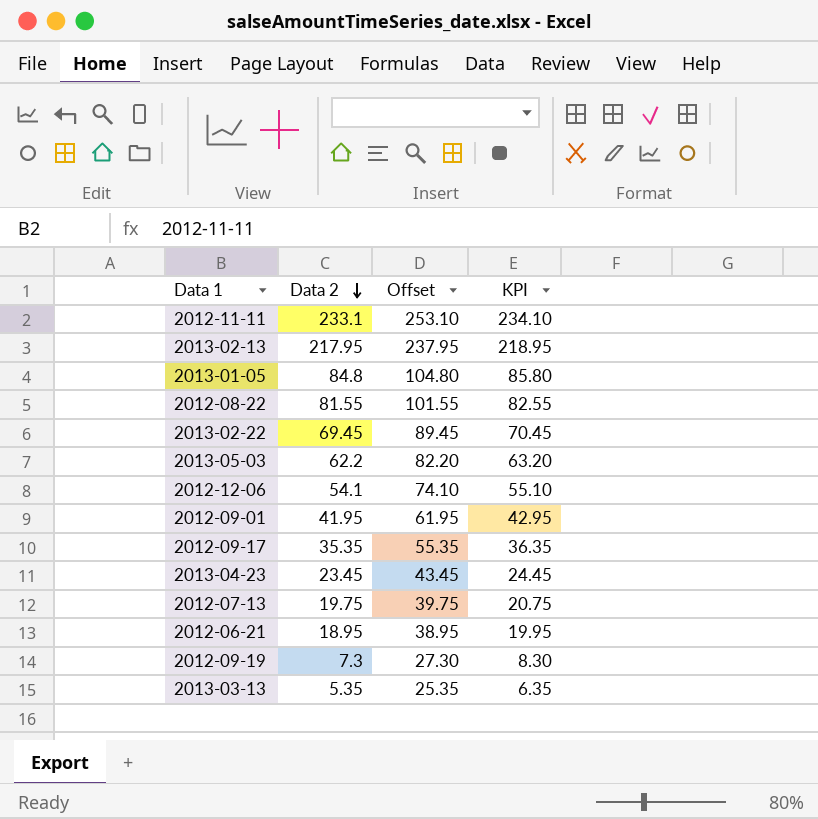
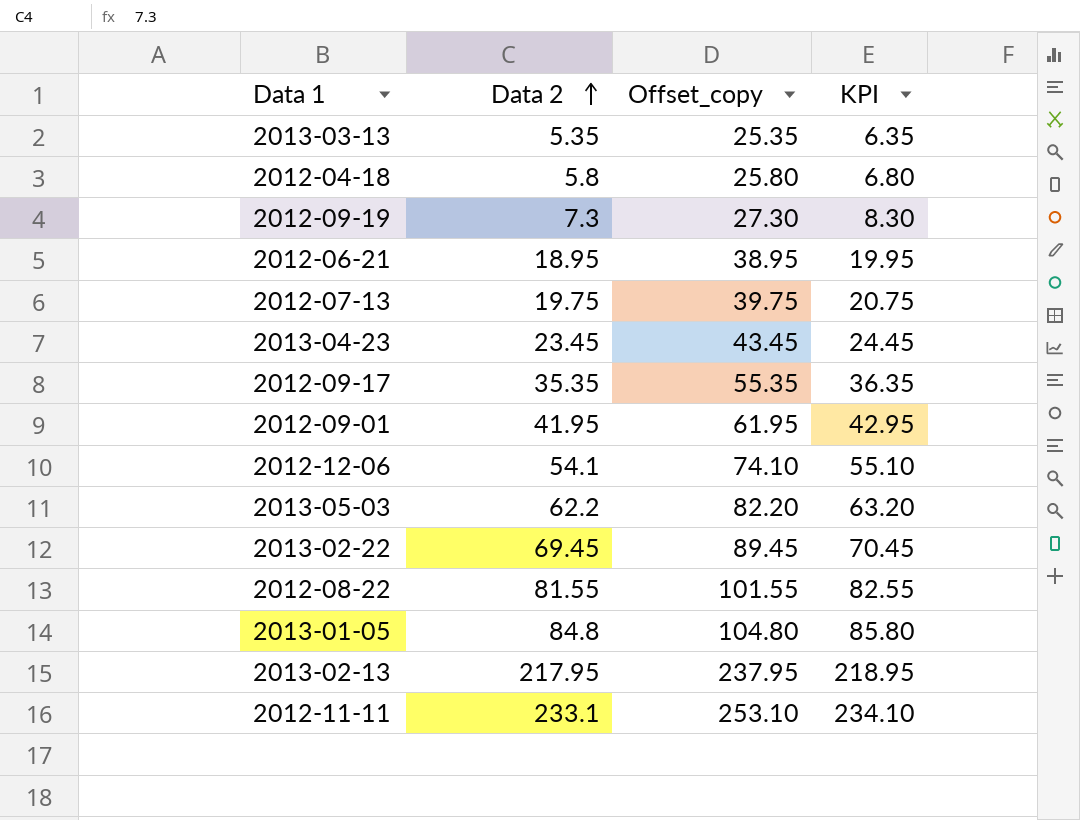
row order: Data 2 descending -> Data 2 ascending
column name: Offset -> Offset_copy
row 2012-04-18: none -> 5.8 | 25.80 | 6.80

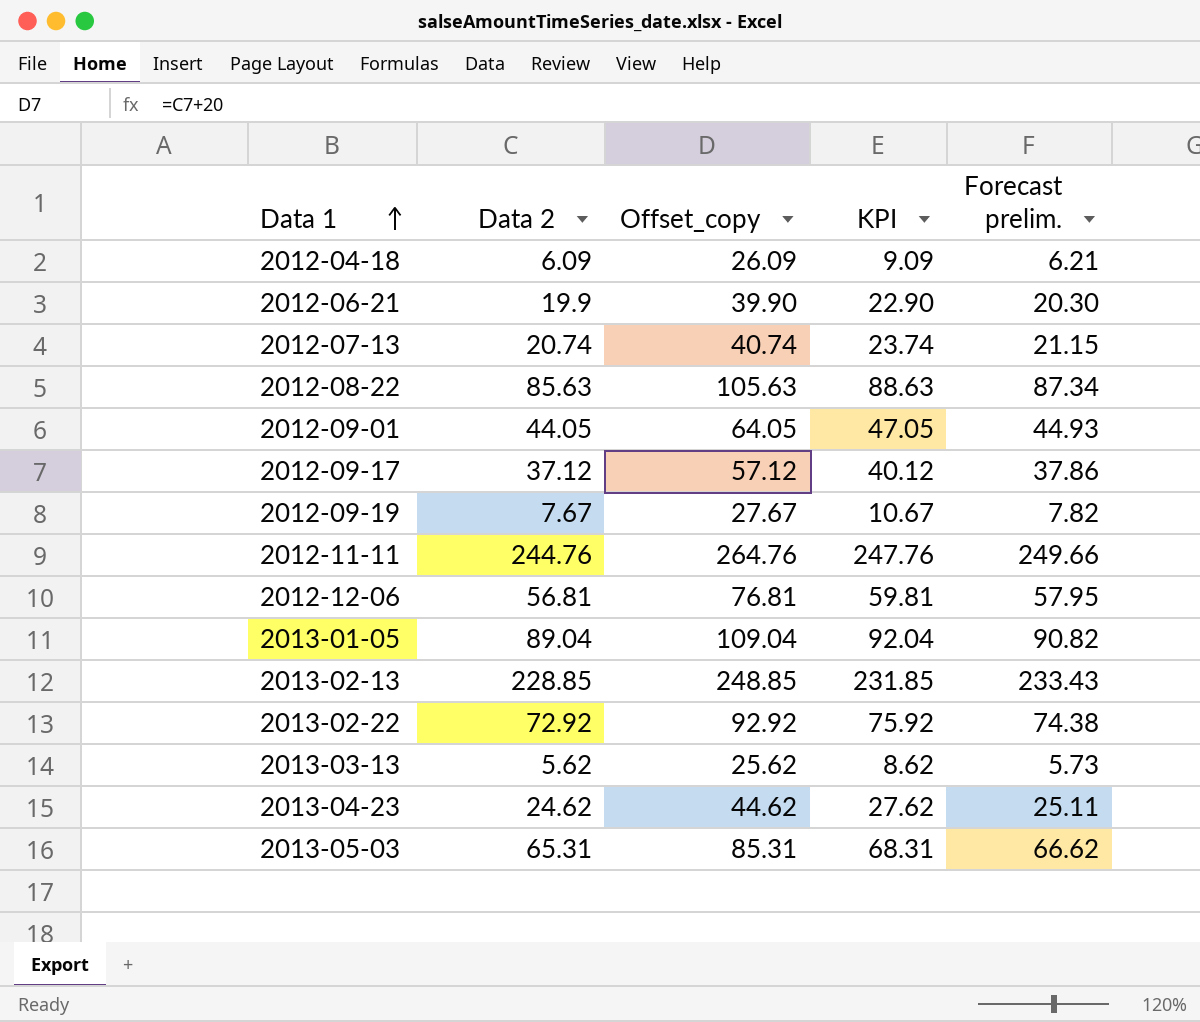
row order: Data 2 ascending -> Data 1 ascending
column KPI | formula: [Data 2] + 1 -> [Data 2] + 3
column Forecast prelim. | formula: none -> [Data 2] * 1.02
2012-04-18 | Data 2: 5.8 -> 6.09
2012-04-18 | Offset_copy: 25.80 -> 26.09
2012-06-21 | Data 2: 18.95 -> 19.9
2012-06-21 | Offset_copy: 38.95 -> 39.90
2012-07-13 | Data 2: 19.75 -> 20.74
2012-07-13 | Offset_copy: 39.75 -> 40.74
2012-08-22 | Data 2: 81.55 -> 85.63
2012-08-22 | Offset_copy: 101.55 -> 105.63
2012-09-01 | Data 2: 41.95 -> 44.05
2012-09-01 | Offset_copy: 61.95 -> 64.05
2012-09-17 | Data 2: 35.35 -> 37.12
2012-09-17 | Offset_copy: 55.35 -> 57.12
2012-09-19 | Data 2: 7.3 -> 7.67
2012-09-19 | Offset_copy: 27.30 -> 27.67
2012-11-11 | Data 2: 233.1 -> 244.76
2012-11-11 | Offset_copy: 253.10 -> 264.76
2012-12-06 | Data 2: 54.1 -> 56.81
2012-12-06 | Offset_copy: 74.10 -> 76.81
2013-01-05 | Data 2: 84.8 -> 89.04
2013-01-05 | Offset_copy: 104.80 -> 109.04
2013-02-13 | Data 2: 217.95 -> 228.85
2013-02-13 | Offset_copy: 237.95 -> 248.85
2013-02-22 | Data 2: 69.45 -> 72.92
2013-02-22 | Offset_copy: 89.45 -> 92.92
2013-03-13 | Data 2: 5.35 -> 5.62
2013-03-13 | Offset_copy: 25.35 -> 25.62
2013-04-23 | Data 2: 23.45 -> 24.62
2013-04-23 | Offset_copy: 43.45 -> 44.62
2013-05-03 | Data 2: 62.2 -> 65.31
2013-05-03 | Offset_copy: 82.20 -> 85.31

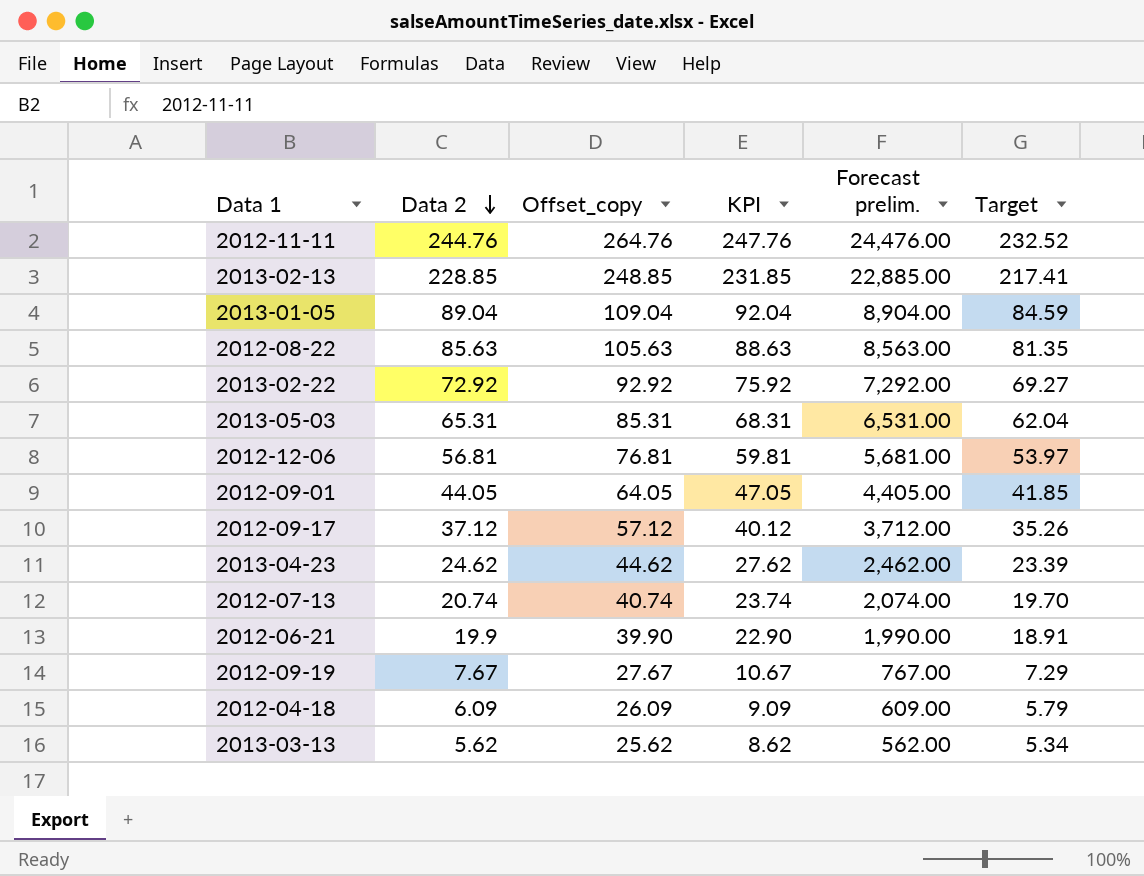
row order: Data 1 ascending -> Data 2 descending
column Forecast prelim. | formula: [Data 2] * 1.02 -> [Data 2] * 100
column Target | formula: none -> [Data 2] * 0.95

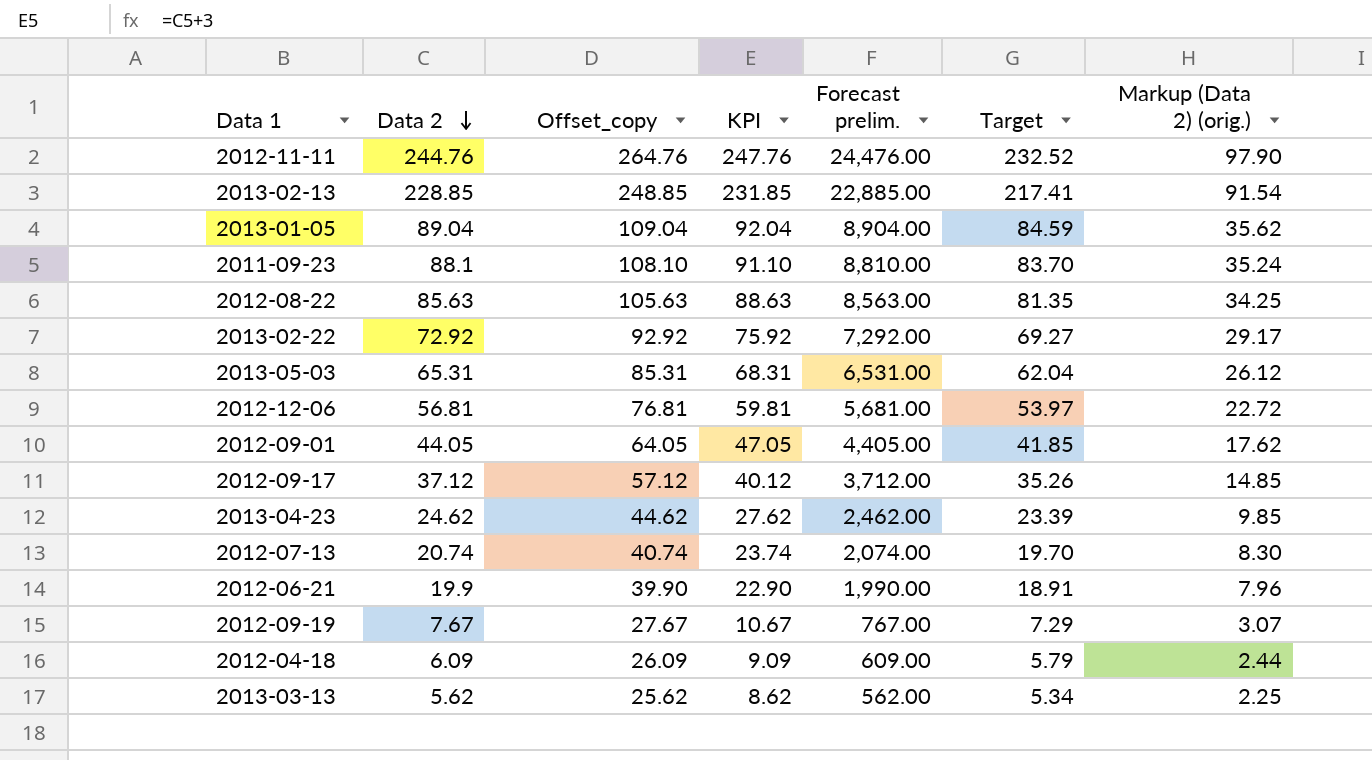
column Markup (Data 2) (orig.) | formula: none -> [Data 2] * 0.4
row 2011-09-23: none -> 88.1 | 108.10 | 91.10 | 8,810.00 | 83.70 | 35.24

